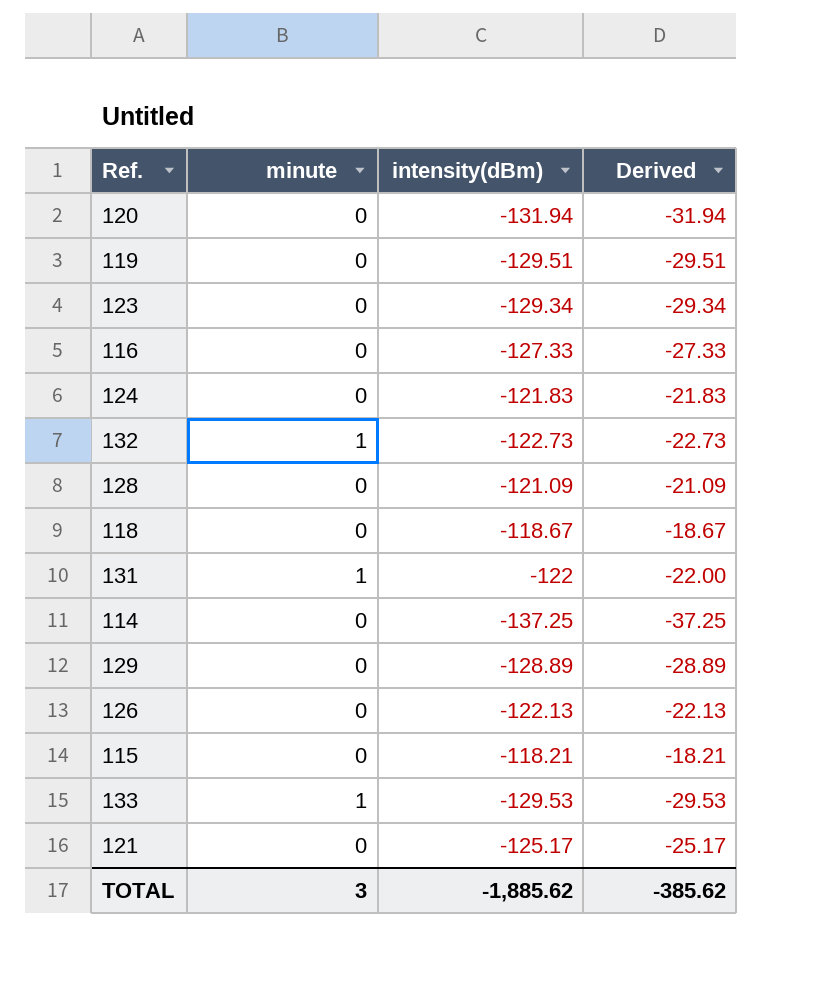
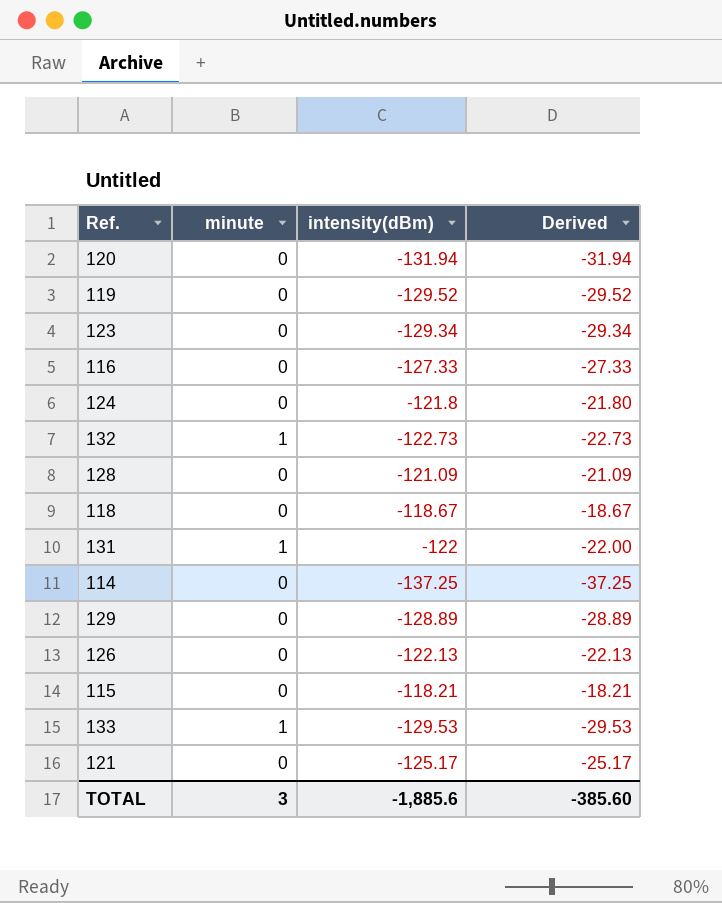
119 | intensity(dBm): -129.51 -> -129.52
119 | Derived: -29.51 -> -29.52
124 | intensity(dBm): -121.83 -> -121.8
124 | Derived: -21.83 -> -21.80
TOTAL | intensity(dBm): -1,885.62 -> -1,885.6
TOTAL | Derived: -385.62 -> -385.60

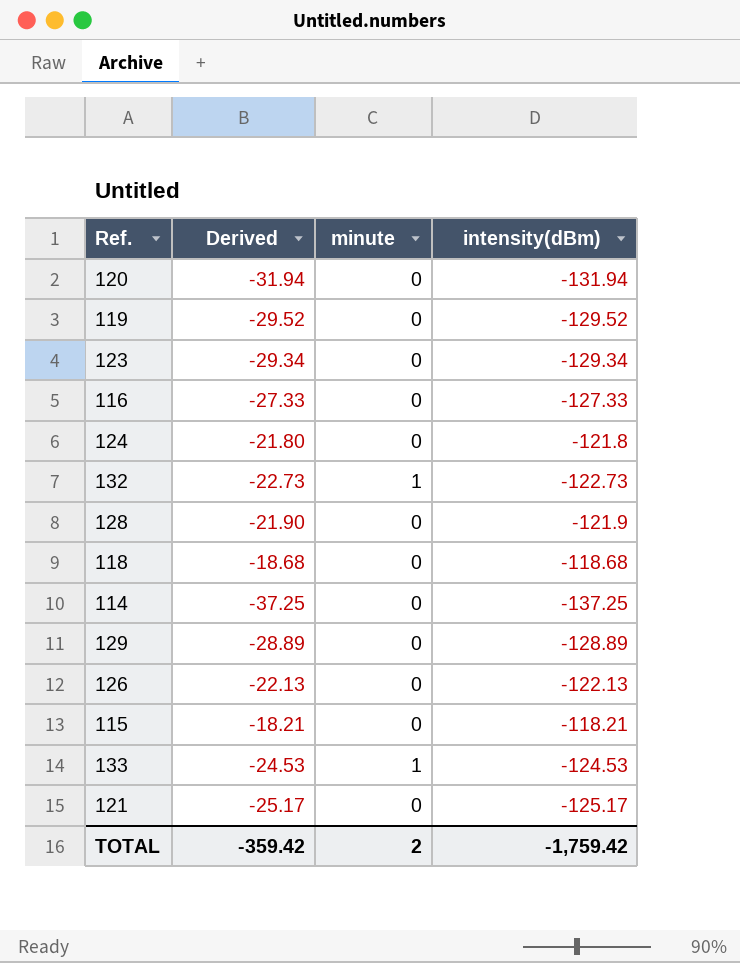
column Derived | position: 4 -> 2
row 131: 1 | -122 | -22.00 -> none
128 | Derived: -21.09 -> -21.90
128 | intensity(dBm): -121.09 -> -121.9
118 | Derived: -18.67 -> -18.68
118 | intensity(dBm): -118.67 -> -118.68
133 | Derived: -29.53 -> -24.53
133 | intensity(dBm): -129.53 -> -124.53
TOTAL | Derived: -385.60 -> -359.42
TOTAL | minute: 3 -> 2
TOTAL | intensity(dBm): -1,885.6 -> -1,759.42

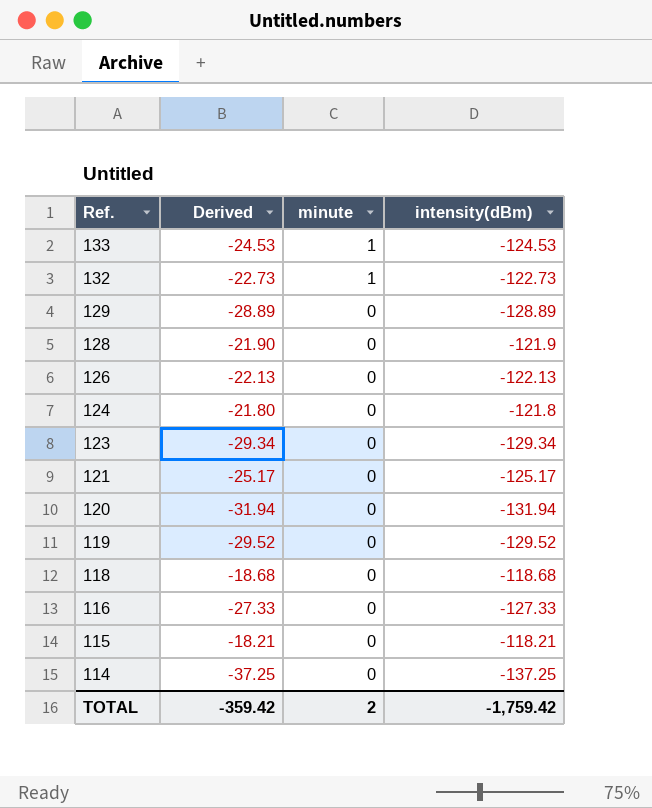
row order: none -> Ref. descending

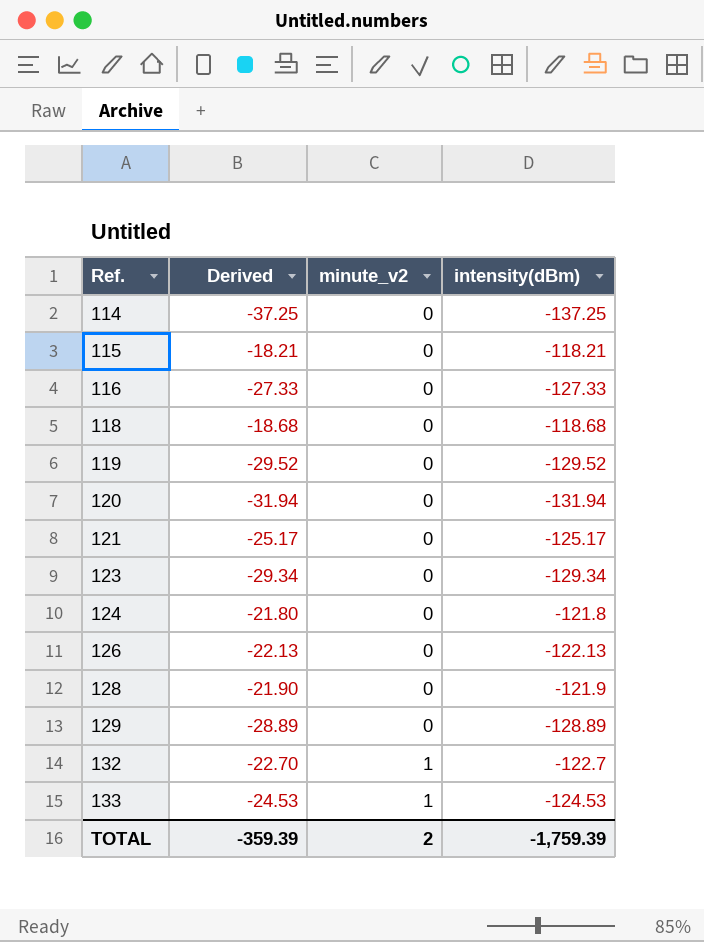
row order: Ref. descending -> Ref. ascending
column name: minute -> minute_v2
132 | Derived: -22.73 -> -22.70
132 | intensity(dBm): -122.73 -> -122.7
TOTAL | Derived: -359.42 -> -359.39
TOTAL | intensity(dBm): -1,759.42 -> -1,759.39

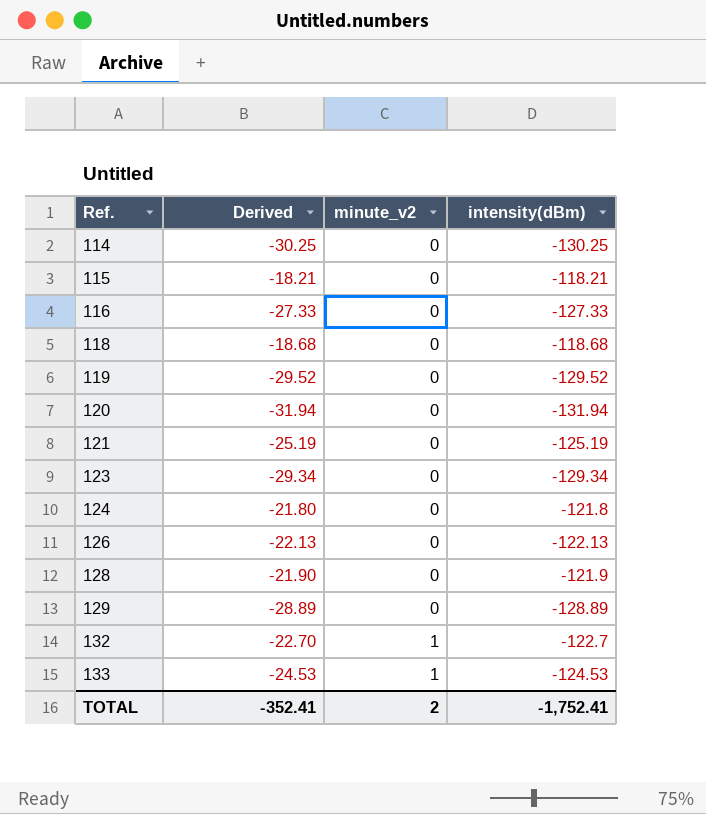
114 | Derived: -37.25 -> -30.25
114 | intensity(dBm): -137.25 -> -130.25
121 | Derived: -25.17 -> -25.19
121 | intensity(dBm): -125.17 -> -125.19
TOTAL | Derived: -359.39 -> -352.41
TOTAL | intensity(dBm): -1,759.39 -> -1,752.41

